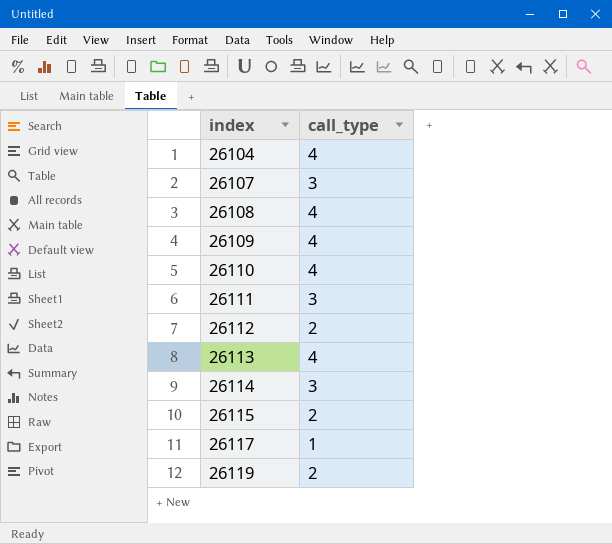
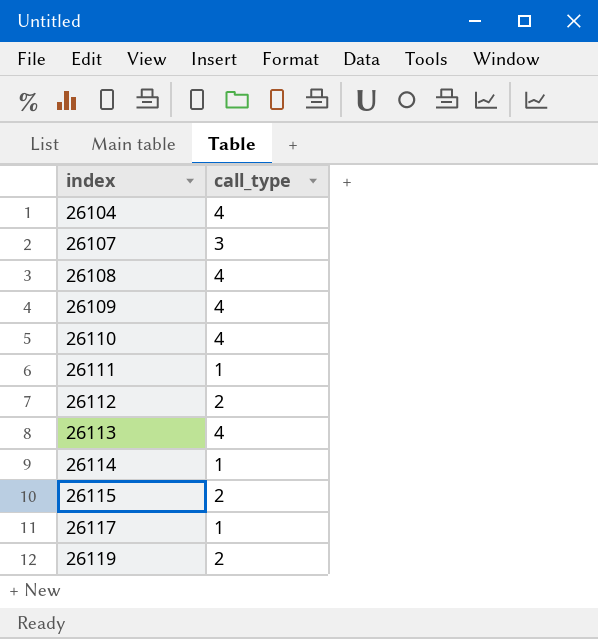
26111 | call_type: 3 -> 1
26114 | call_type: 3 -> 1

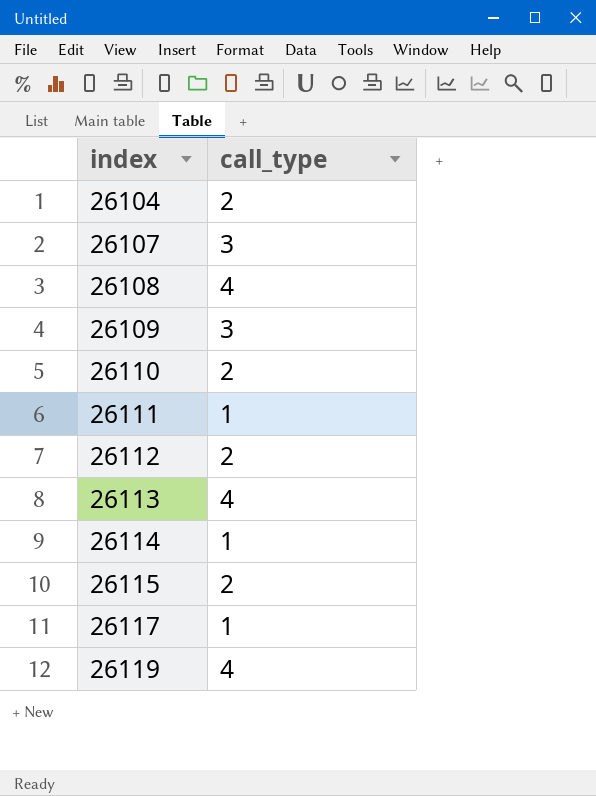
26104 | call_type: 4 -> 2
26109 | call_type: 4 -> 3
26110 | call_type: 4 -> 2
26119 | call_type: 2 -> 4

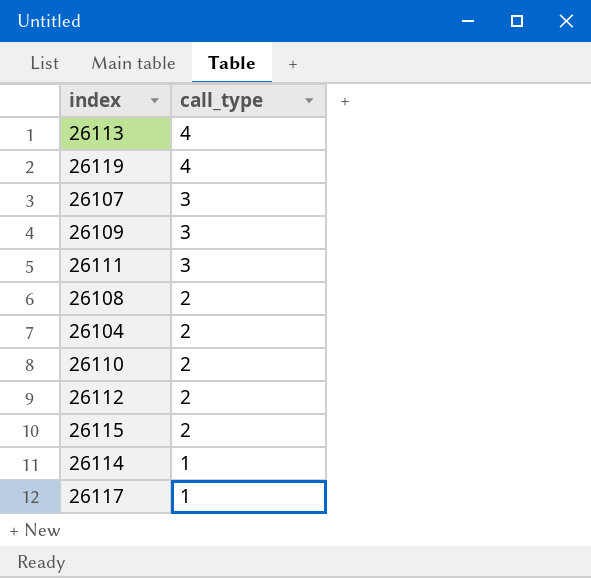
row order: index ascending -> call_type descending
26111 | call_type: 1 -> 3
26108 | call_type: 4 -> 2

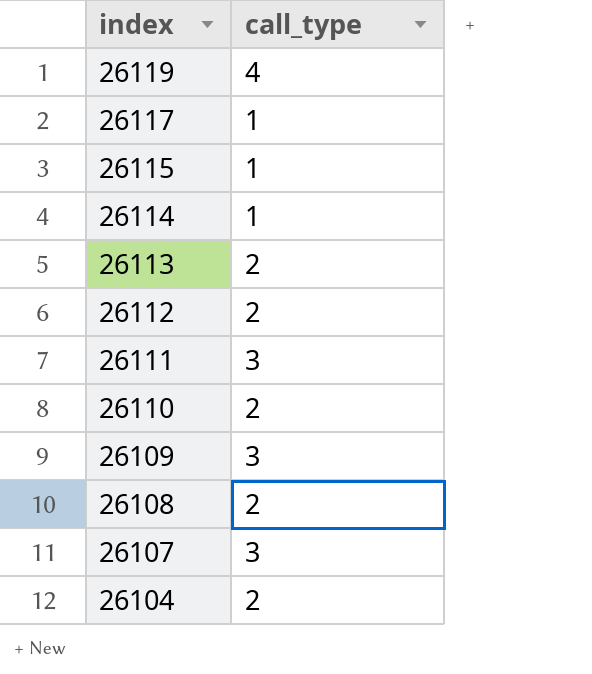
row order: call_type descending -> index descending
26115 | call_type: 2 -> 1
26113 | call_type: 4 -> 2

